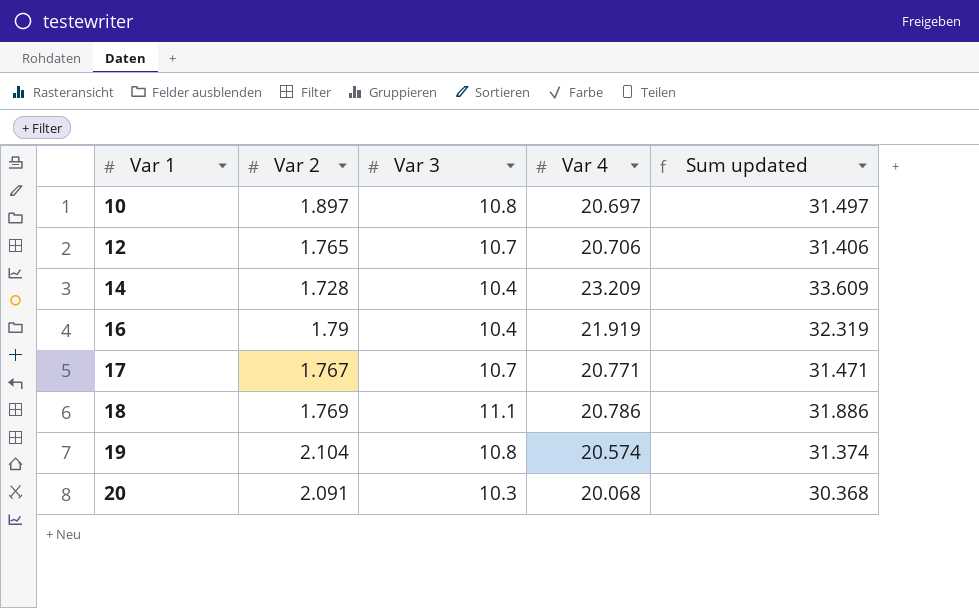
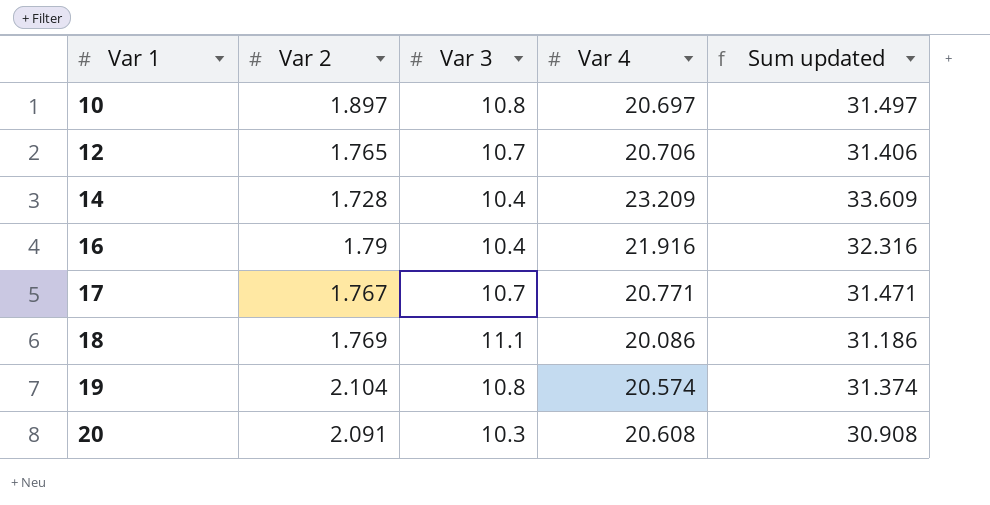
16 | Var 4: 21.919 -> 21.916
16 | Sum updated: 32.319 -> 32.316
18 | Var 4: 20.786 -> 20.086
18 | Sum updated: 31.886 -> 31.186
20 | Var 4: 20.068 -> 20.608
20 | Sum updated: 30.368 -> 30.908

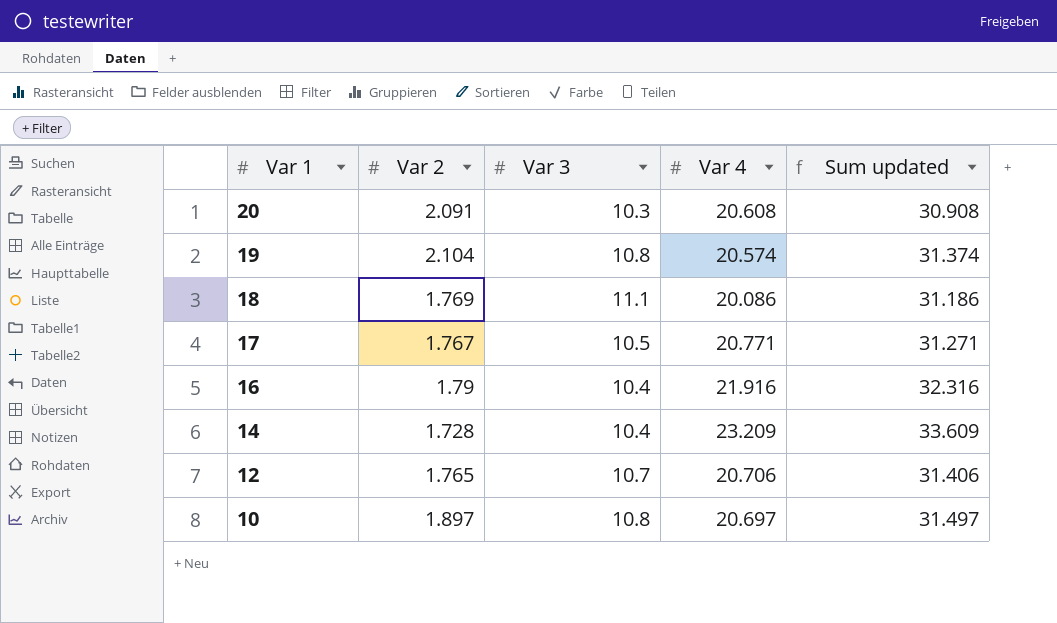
row order: Var 1 ascending -> Var 1 descending
17 | Var 3: 10.7 -> 10.5
17 | Sum updated: 31.471 -> 31.271

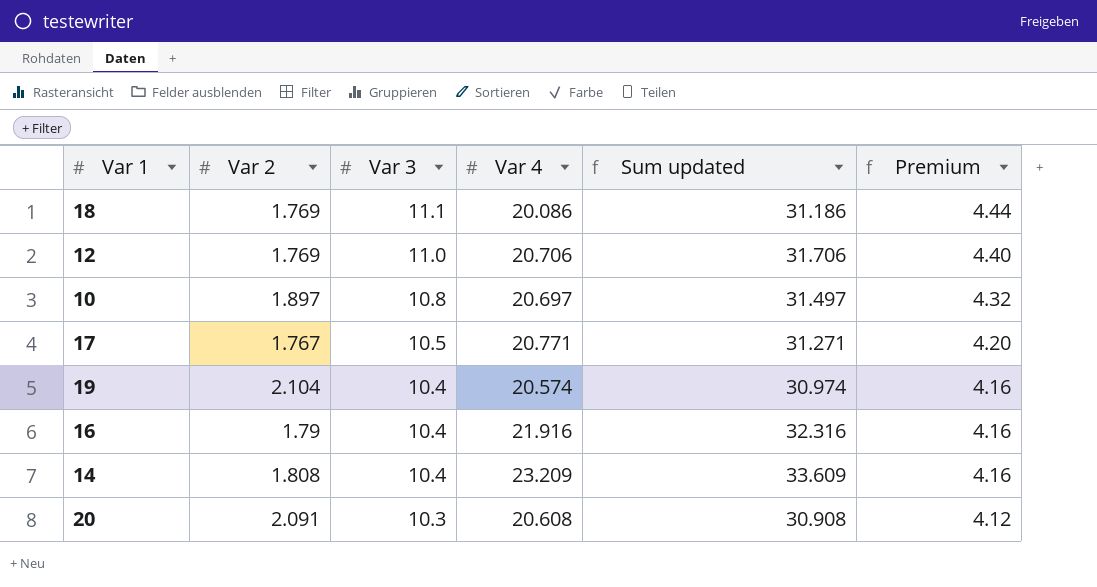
row order: Var 1 descending -> Var 3 descending
column Premium | formula: none -> [Var 3] * 0.4
12 | Var 2: 1.765 -> 1.769
12 | Var 3: 10.7 -> 11.0
12 | Sum updated: 31.406 -> 31.706
19 | Var 3: 10.8 -> 10.4
19 | Sum updated: 31.374 -> 30.974
14 | Var 2: 1.728 -> 1.808

